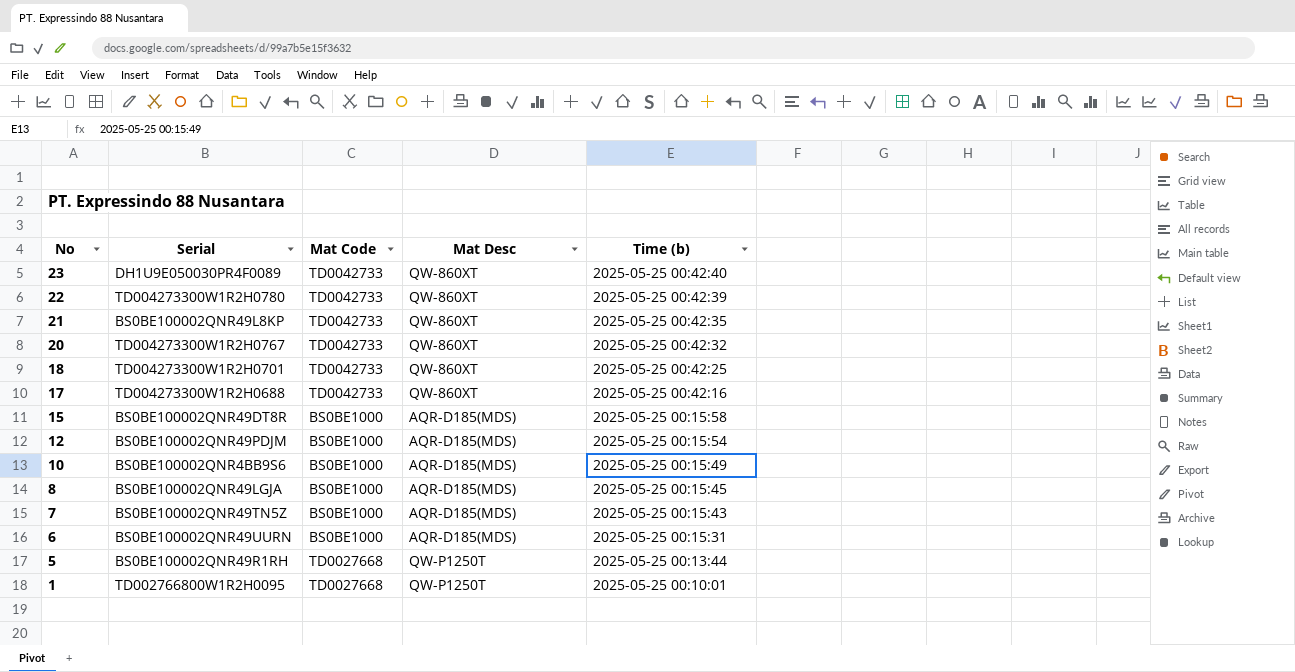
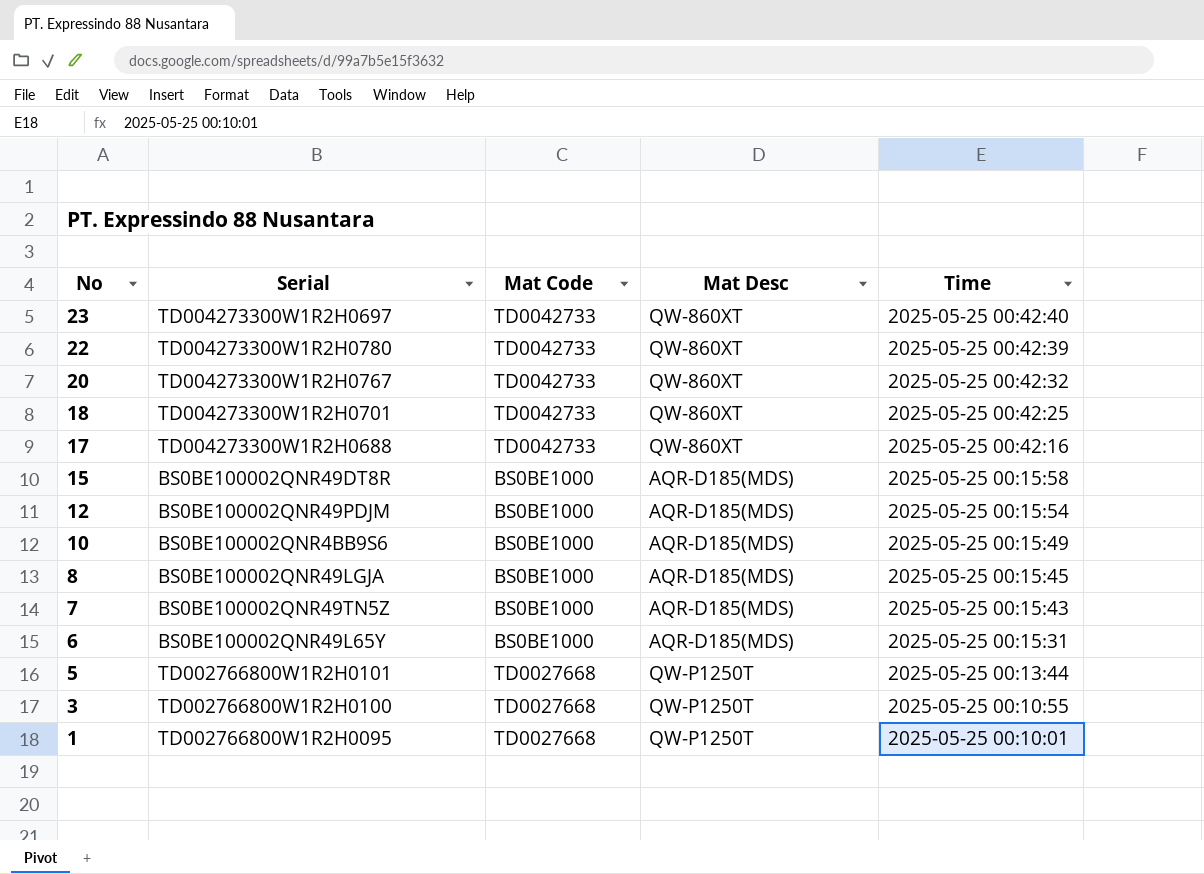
column name: Time (b) -> Time
row 21: BS0BE100002QNR49L8KP | TD0042733 | QW-860XT | 2025-05-25 00:42:35 -> none
23 | Serial: DH1U9E050030PR4F0089 -> TD004273300W1R2H0697
6 | Serial: BS0BE100002QNR49UURN -> BS0BE100002QNR49L65Y
5 | Serial: BS0BE100002QNR49R1RH -> TD002766800W1R2H0101
row 3: none -> TD002766800W1R2H0100 | TD0027668 | QW-P1250T | 2025-05-25 00:10:55

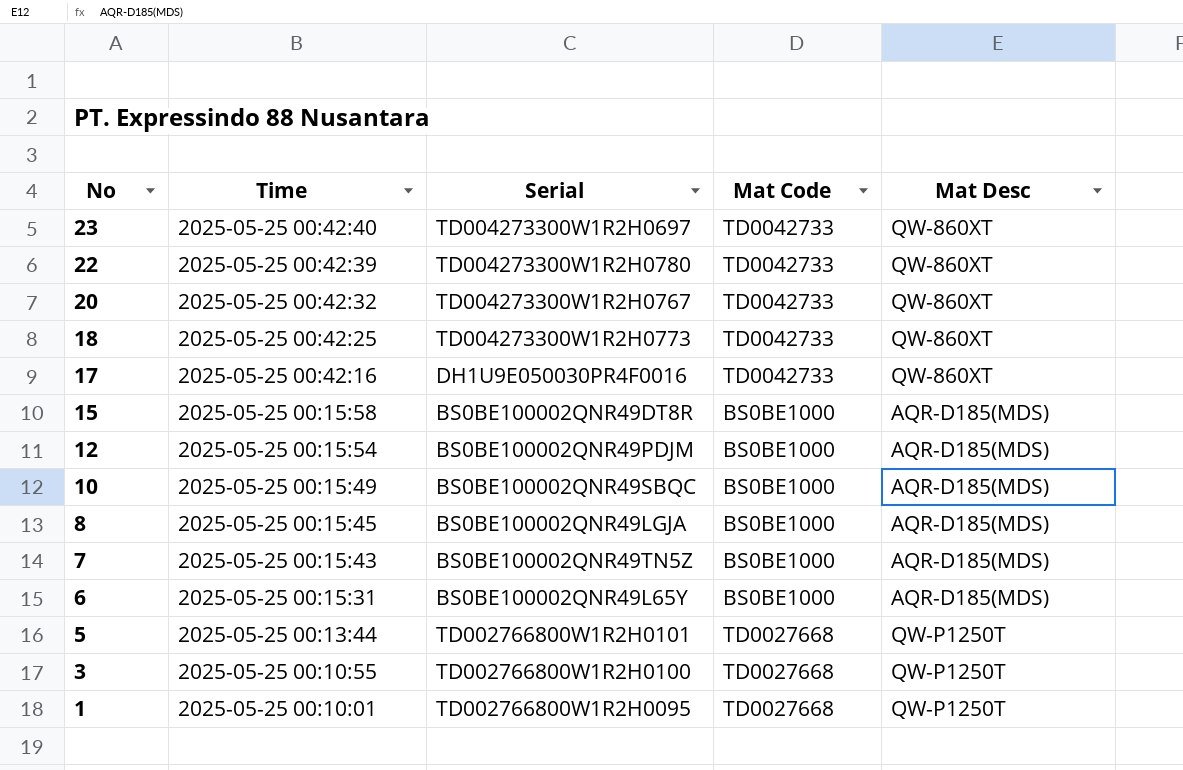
column Time | position: 5 -> 2
18 | Serial: TD004273300W1R2H0701 -> TD004273300W1R2H0773
17 | Serial: TD004273300W1R2H0688 -> DH1U9E050030PR4F0016
10 | Serial: BS0BE100002QNR4BB9S6 -> BS0BE100002QNR49SBQC

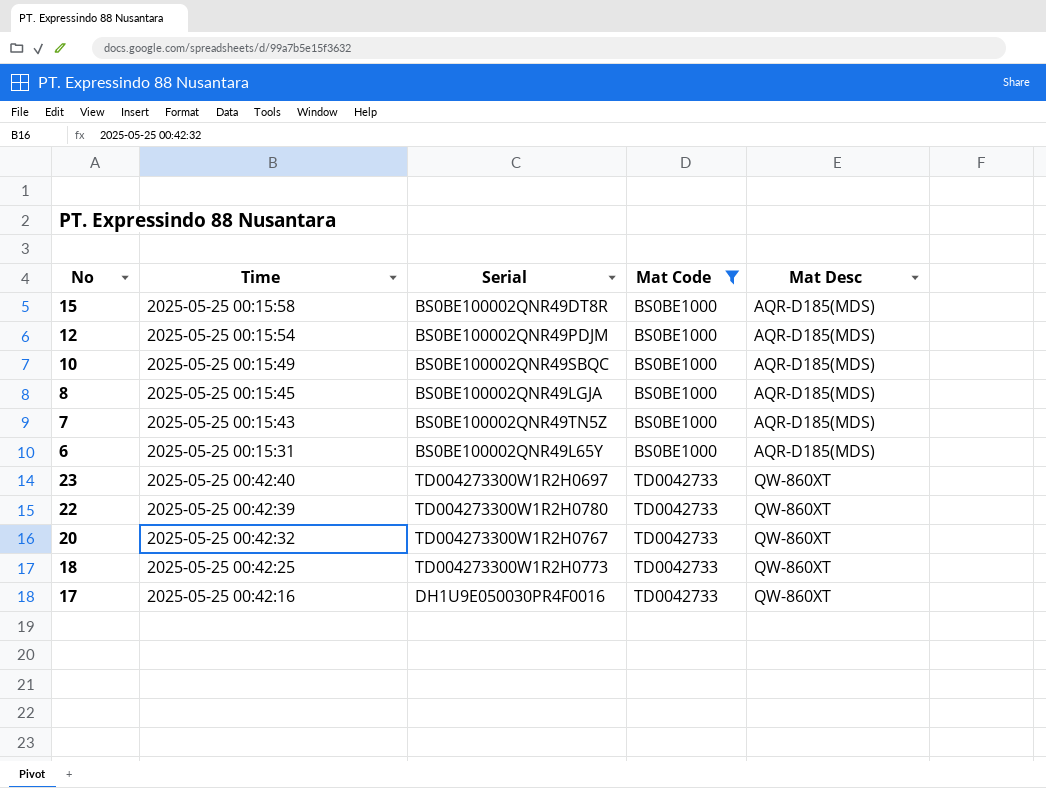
filter: none -> Mat Code != TD0027668
row order: No descending -> Mat Code ascending

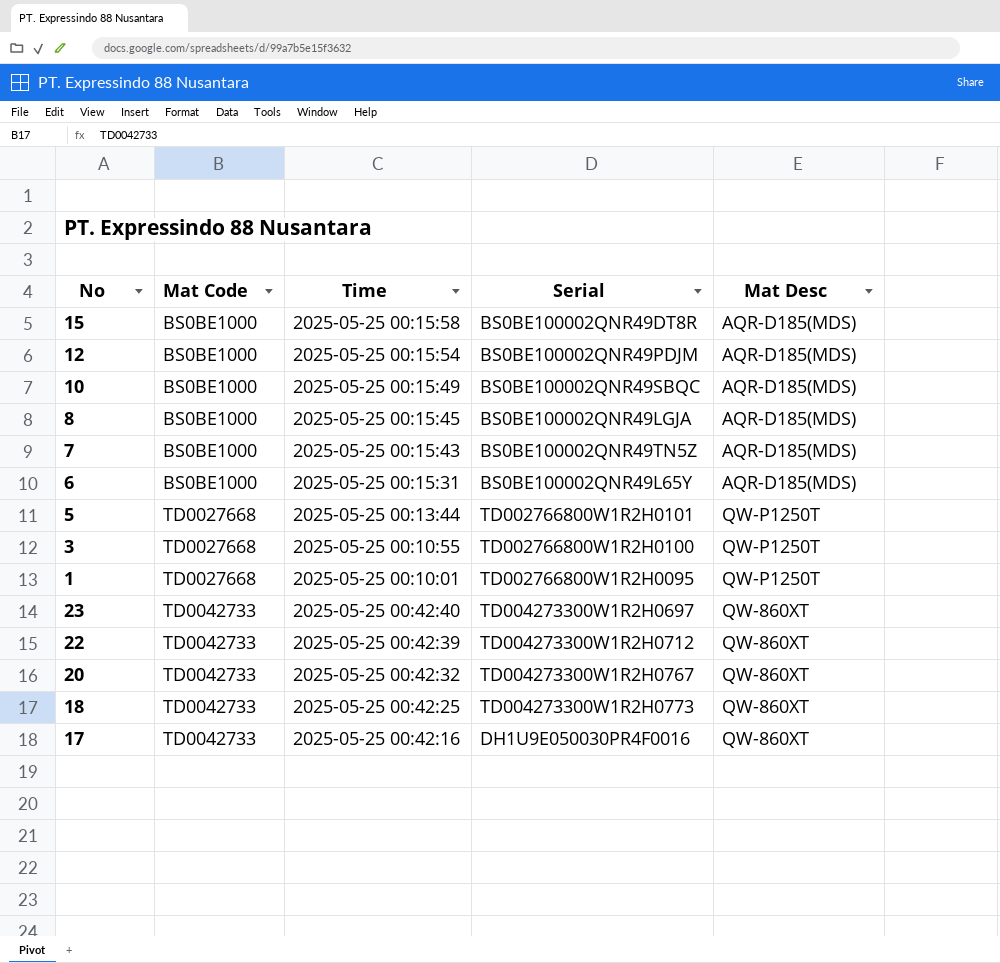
filter: Mat Code != TD0027668 -> none
column Mat Code | position: 4 -> 2
22 | Serial: TD004273300W1R2H0780 -> TD004273300W1R2H0712

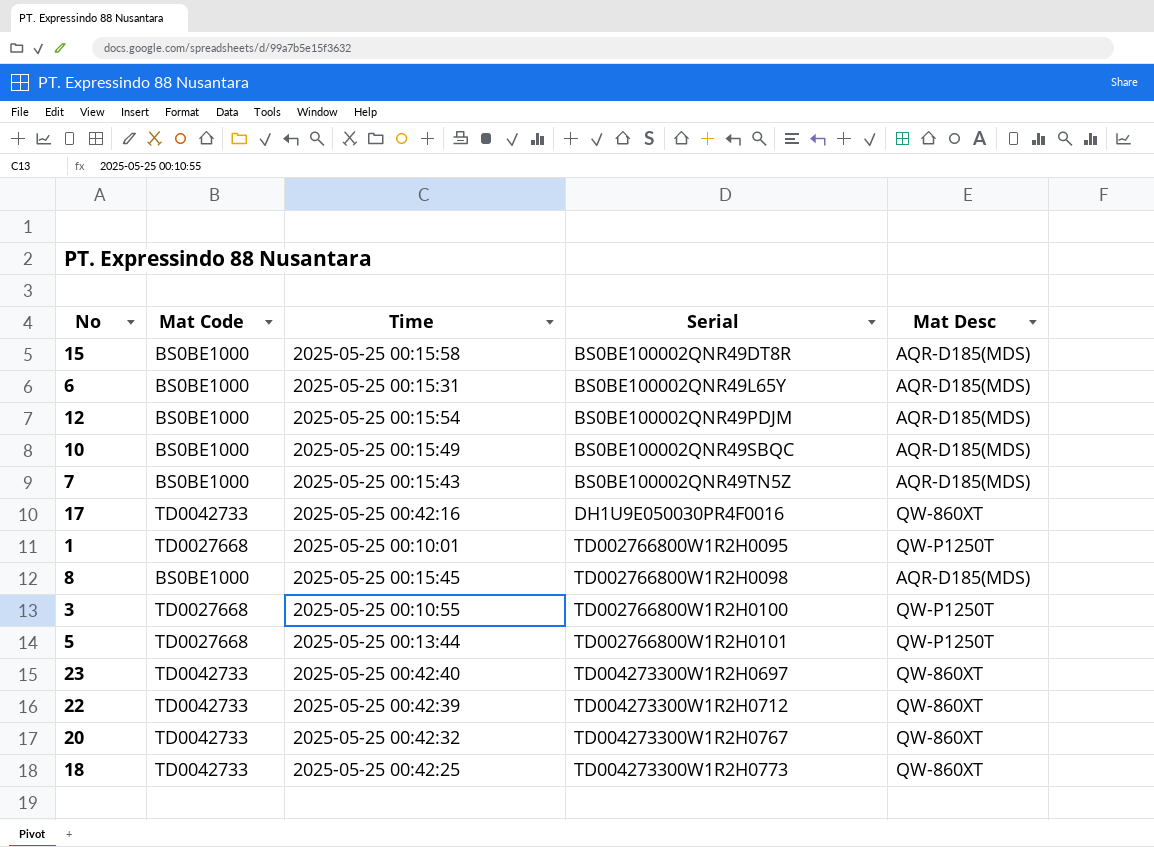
row order: Mat Code ascending -> Serial ascending
8 | Serial: BS0BE100002QNR49LGJA -> TD002766800W1R2H0098

